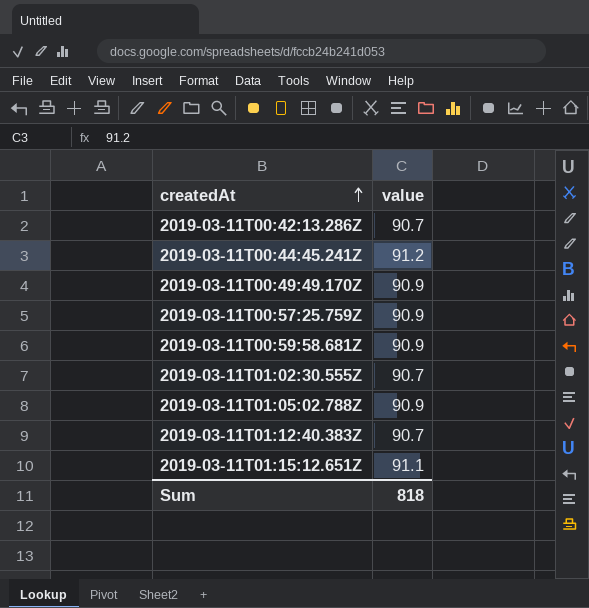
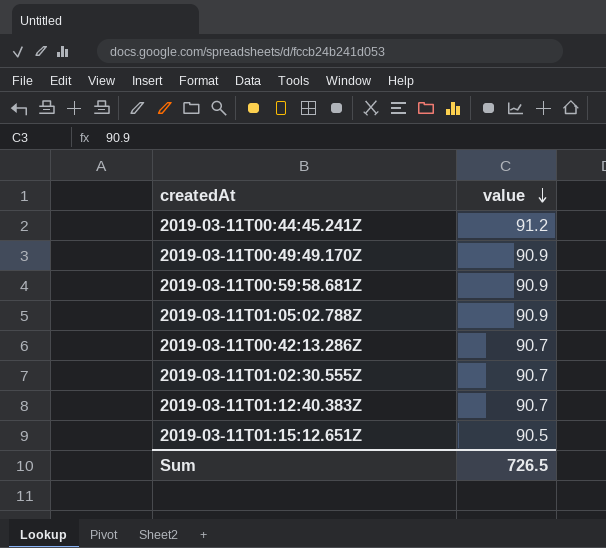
row order: createdAt ascending -> value descending
row 2019-03-11T00:57:25.759Z: 90.9 -> none
2019-03-11T01:15:12.651Z | value: 91.1 -> 90.5
Sum | value: 818 -> 726.5

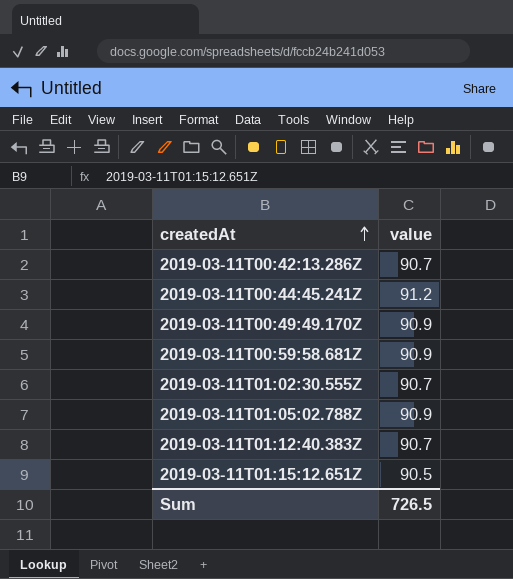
row order: value descending -> createdAt ascending

